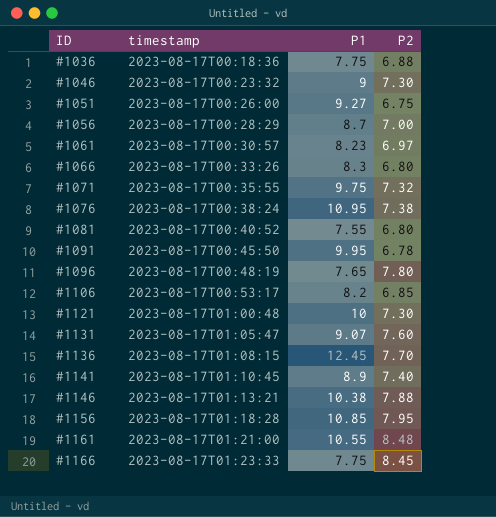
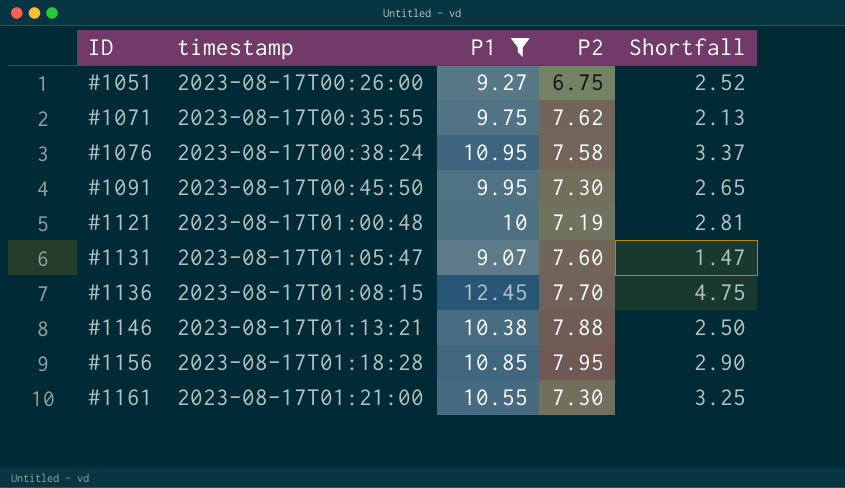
filter: none -> P1 >= 9.07
column Shortfall | formula: none -> [P1] - [P2]
#1071 | P2: 7.32 -> 7.62
#1076 | P2: 7.38 -> 7.58
#1091 | P2: 6.78 -> 7.30
#1121 | P2: 7.30 -> 7.19
#1161 | P2: 8.48 -> 7.30

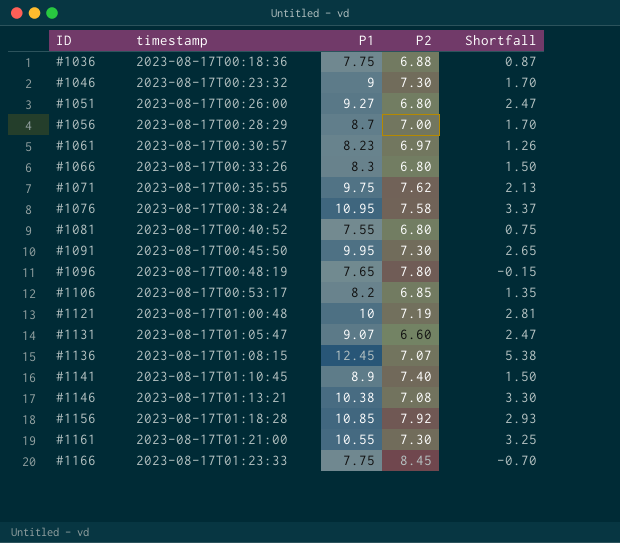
filter: P1 >= 9.07 -> none
#1051 | P2: 6.75 -> 6.80
#1051 | Shortfall: 2.52 -> 2.47
#1131 | P2: 7.60 -> 6.60
#1131 | Shortfall: 1.47 -> 2.47
#1136 | P2: 7.70 -> 7.07
#1136 | Shortfall: 4.75 -> 5.38
#1146 | P2: 7.88 -> 7.08
#1146 | Shortfall: 2.50 -> 3.30
#1156 | P2: 7.95 -> 7.92
#1156 | Shortfall: 2.90 -> 2.93

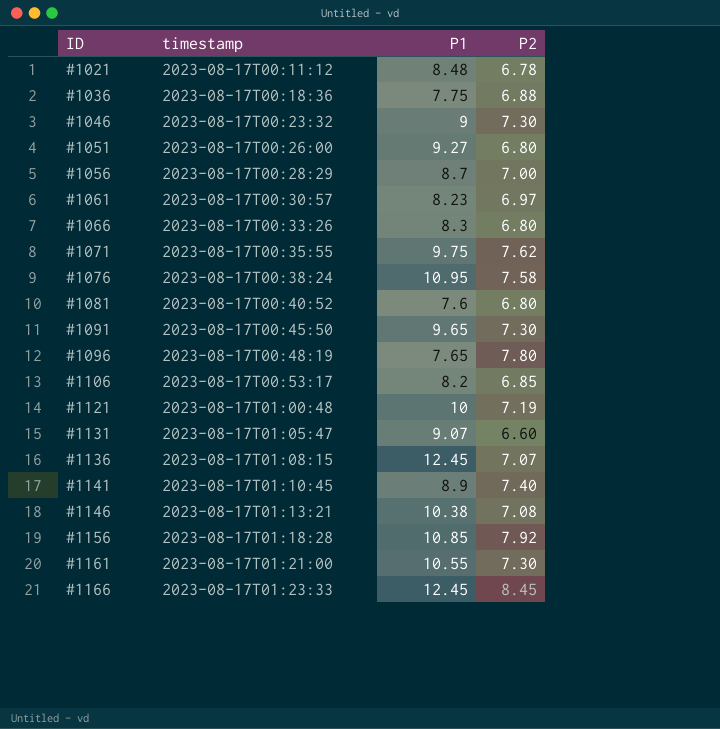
column Shortfall | formula: [P1] - [P2] -> none
row #1021: none -> 2023-08-17T00:11:12 | 8.48 | 6.78
#1081 | P1: 7.55 -> 7.6
#1091 | P1: 9.95 -> 9.65
#1166 | P1: 7.75 -> 12.45

